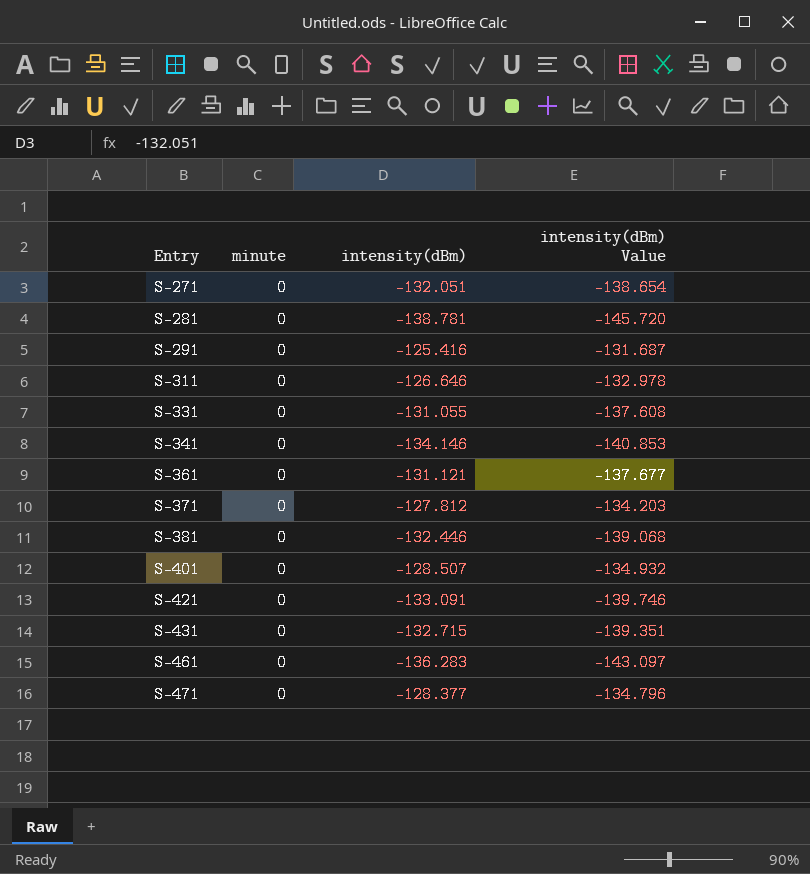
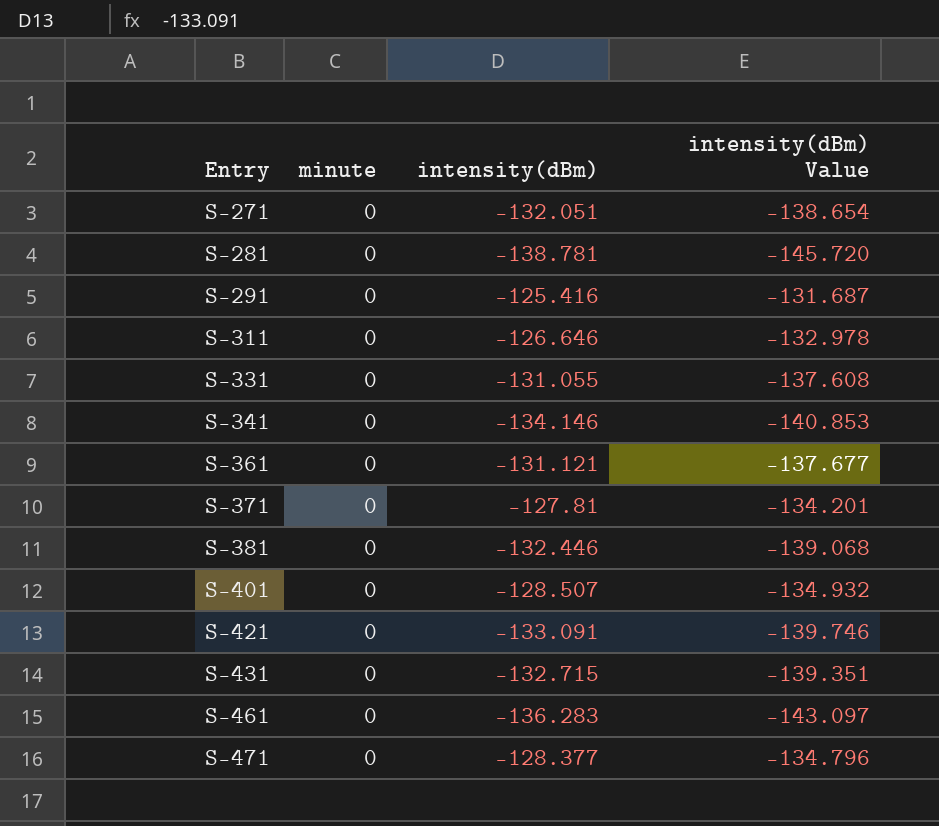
S-371 | intensity(dBm): -127.812 -> -127.81
S-371 | intensity(dBm) Value: -134.203 -> -134.201

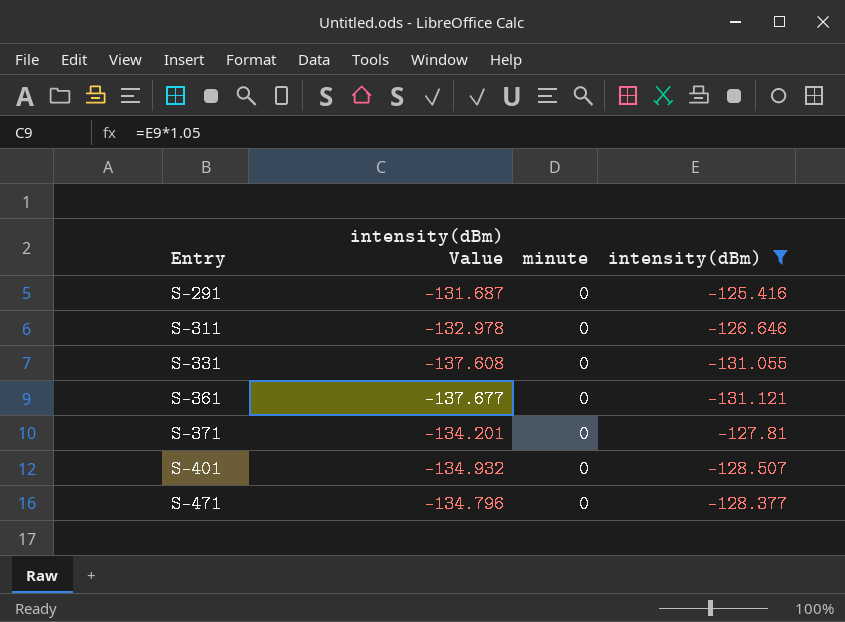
filter: none -> intensity(dBm) >= -131.121
column intensity(dBm) Value | position: 4 -> 2

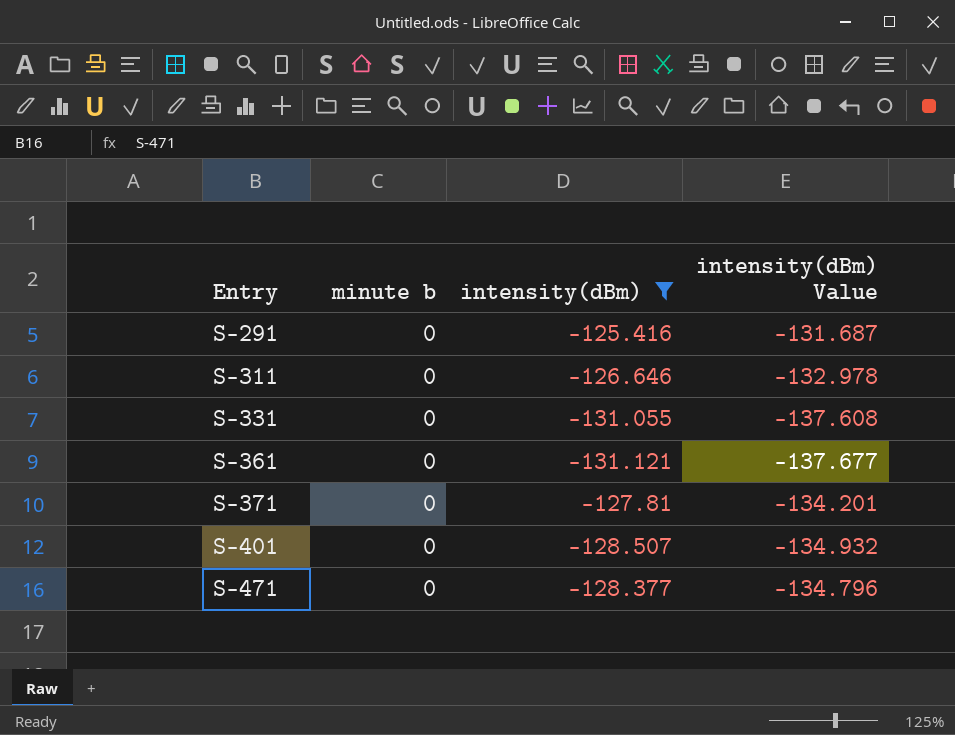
column name: minute -> minute b
column intensity(dBm) Value | position: 2 -> 4

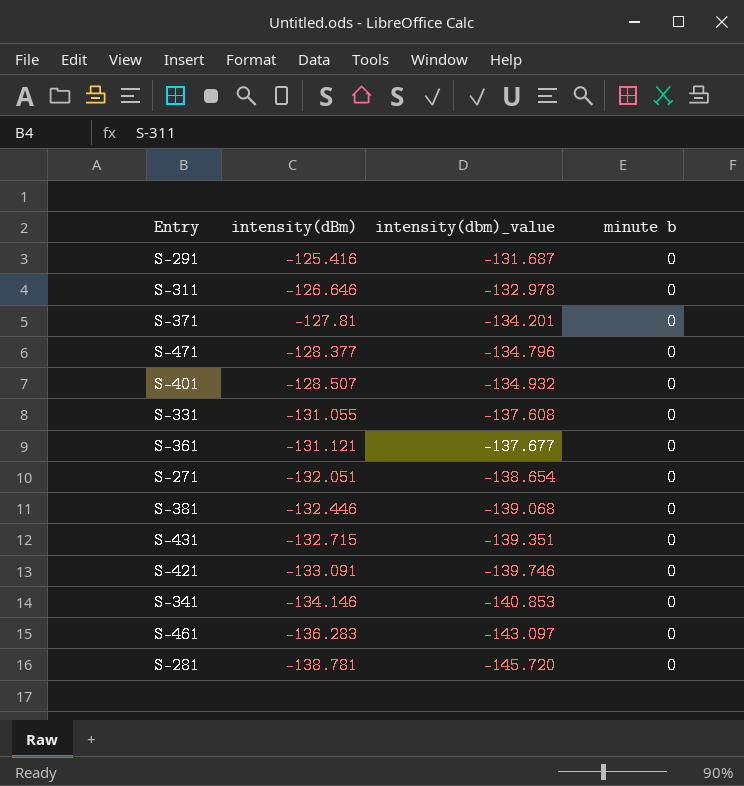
filter: intensity(dBm) >= -131.121 -> none
row order: Entry ascending -> intensity(dBm) descending
column name: intensity(dBm) Value -> intensity(dbm)_value
column minute b | position: 2 -> 4

